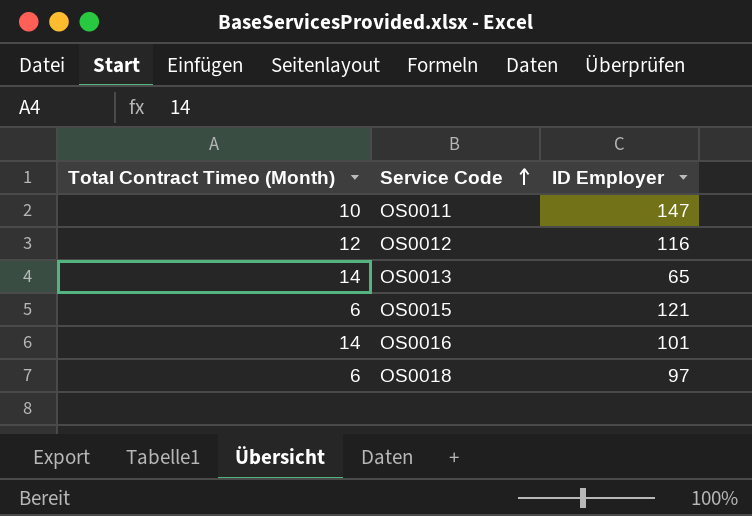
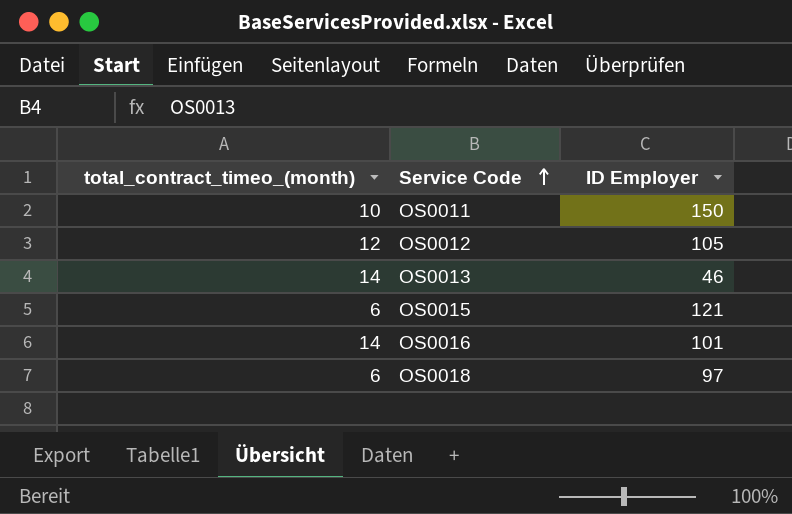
column name: Total Contract Timeo (Month) -> total_contract_timeo_(month)
OS0011 | ID Employer: 147 -> 150
OS0012 | ID Employer: 116 -> 105
OS0013 | ID Employer: 65 -> 46

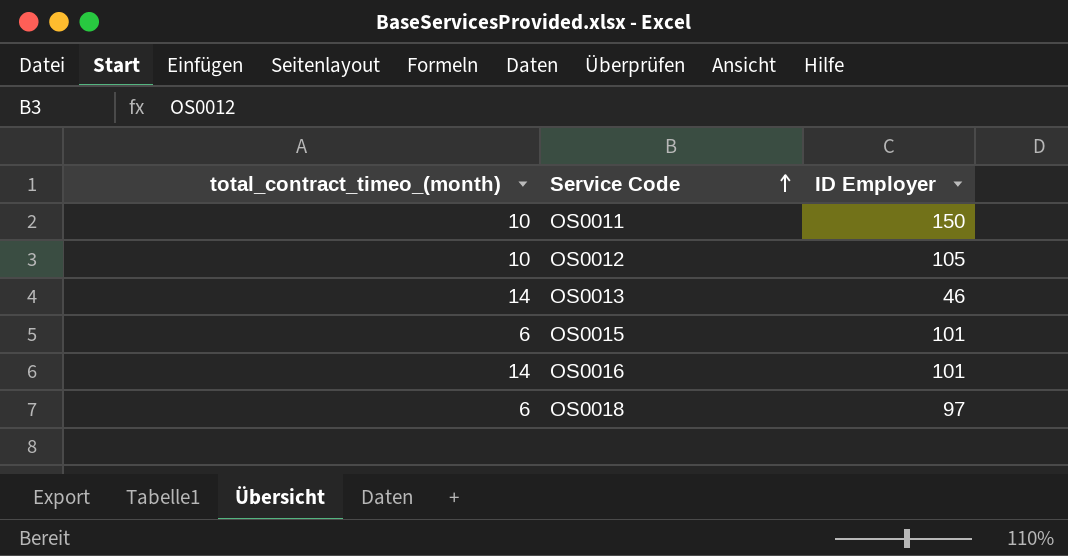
OS0012 | total_contract_timeo_(month): 12 -> 10
OS0015 | ID Employer: 121 -> 101

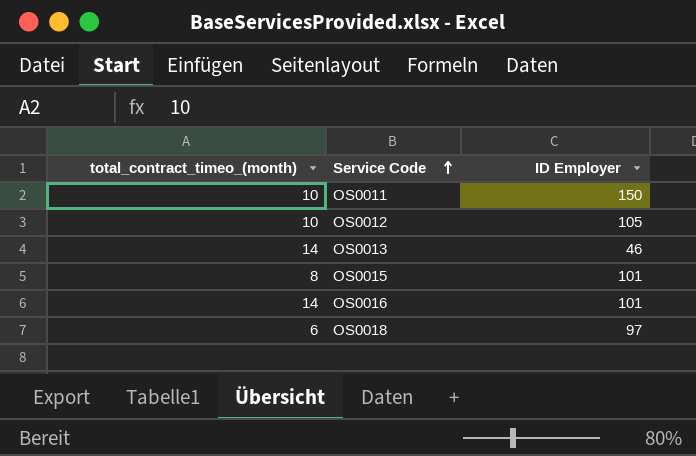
OS0015 | total_contract_timeo_(month): 6 -> 8

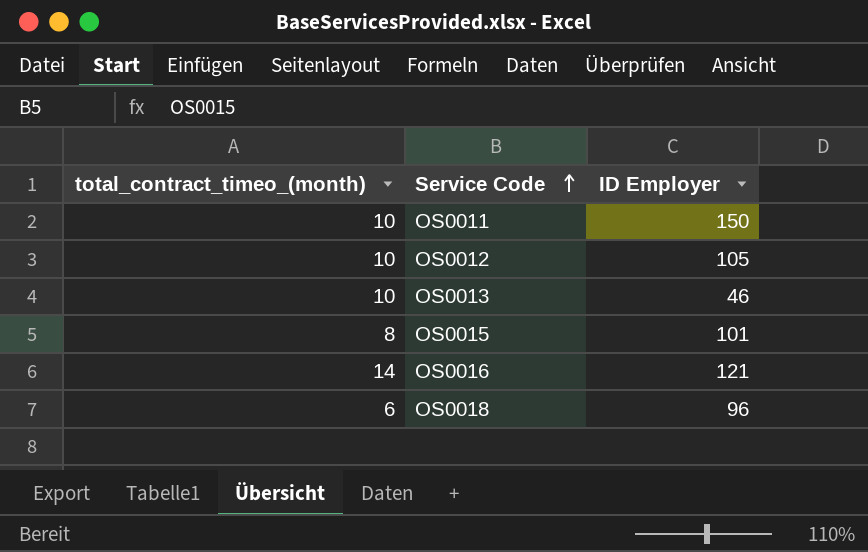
OS0013 | total_contract_timeo_(month): 14 -> 10
OS0016 | ID Employer: 101 -> 121
OS0018 | ID Employer: 97 -> 96

